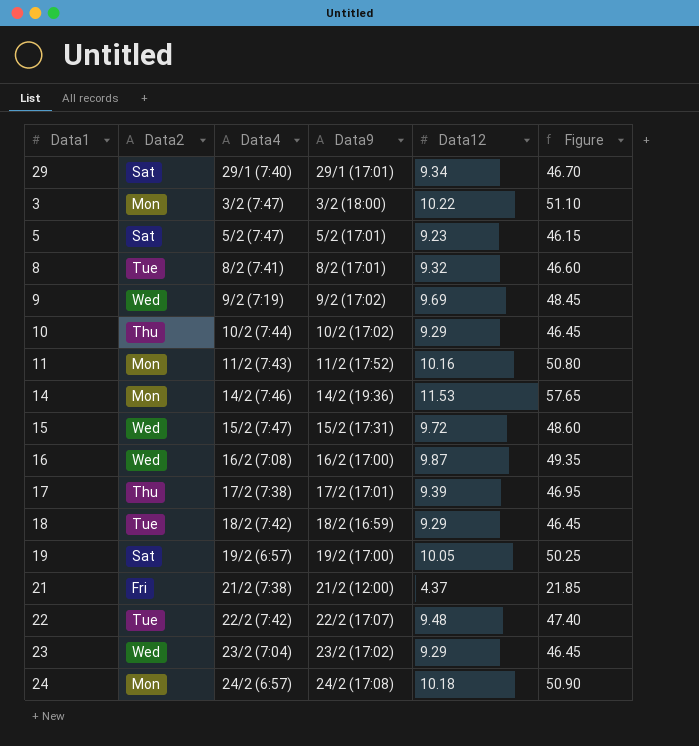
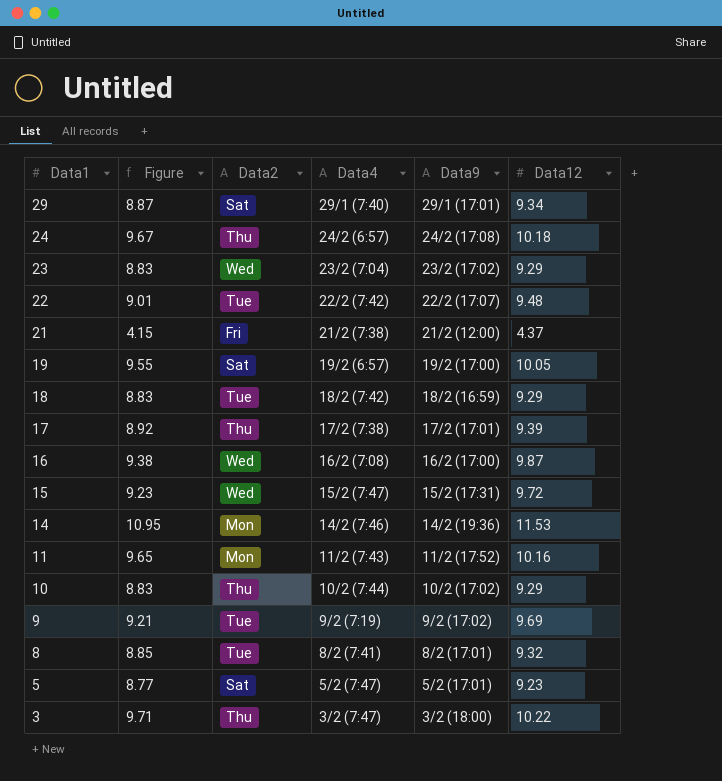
row order: none -> Data1 descending
column Figure | formula: [Data12] * 5 -> [Data12] * 0.95
column Figure | position: 6 -> 2
24 | Data2: Mon -> Thu
9 | Data2: Wed -> Tue
3 | Data2: Mon -> Thu

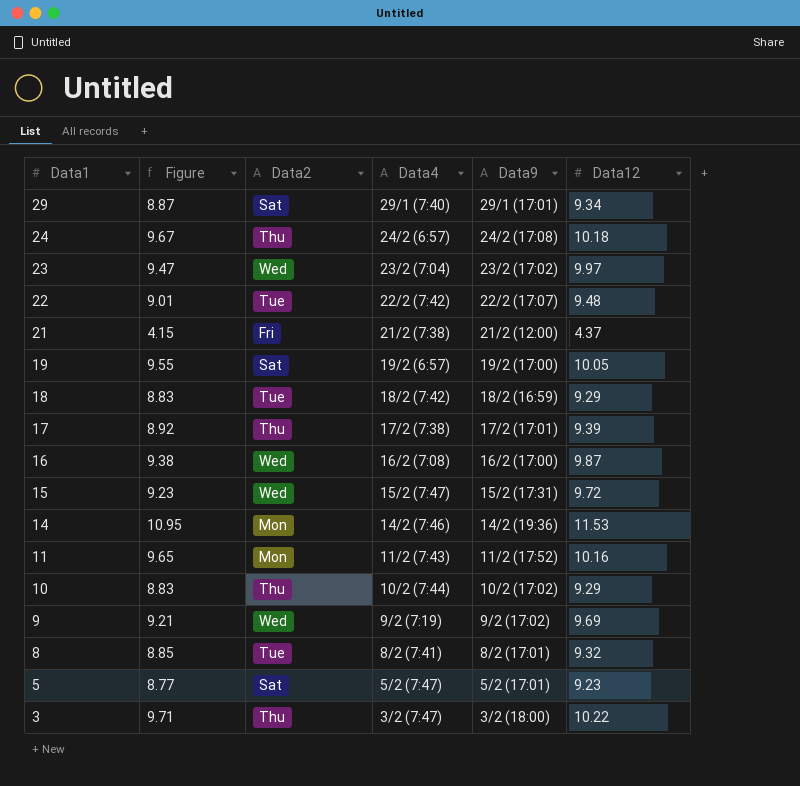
23 | Figure: 8.83 -> 9.47
23 | Data12: 9.29 -> 9.97
9 | Data2: Tue -> Wed

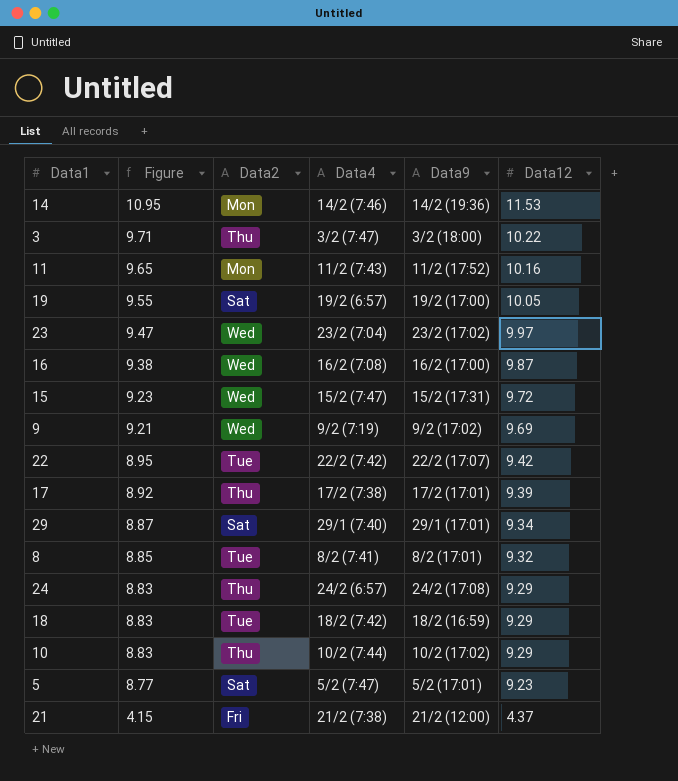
row order: Data1 descending -> Figure descending
22 | Figure: 9.01 -> 8.95
22 | Data12: 9.48 -> 9.42
24 | Figure: 9.67 -> 8.83
24 | Data12: 10.18 -> 9.29

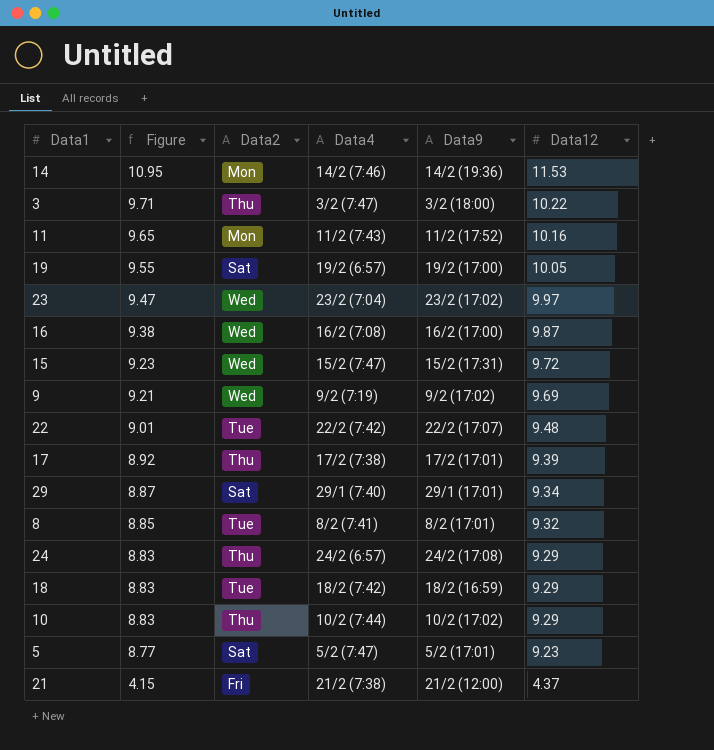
22 | Figure: 8.95 -> 9.01
22 | Data12: 9.42 -> 9.48

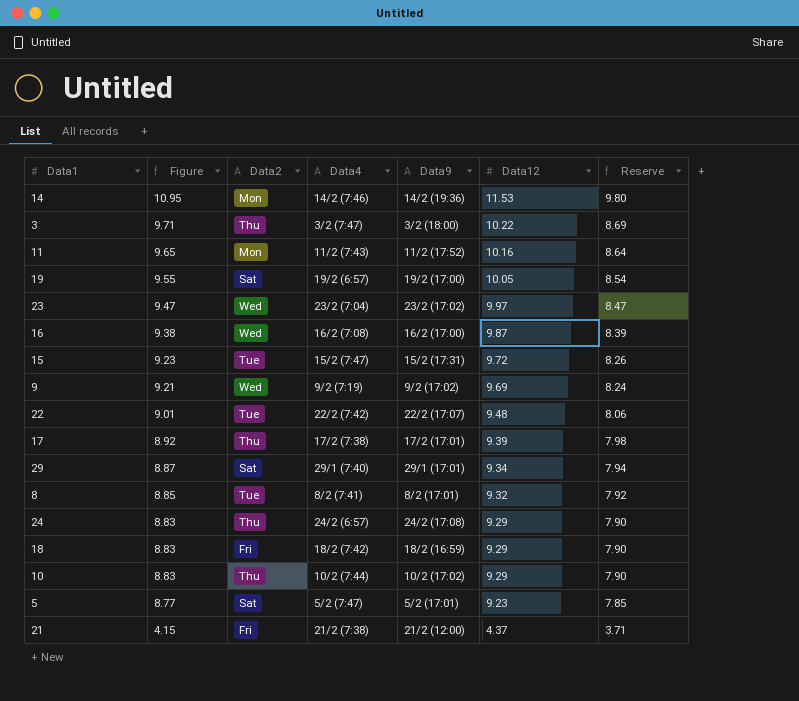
column Reserve | formula: none -> [Data12] * 0.85
15 | Data2: Wed -> Tue
18 | Data2: Tue -> Fri

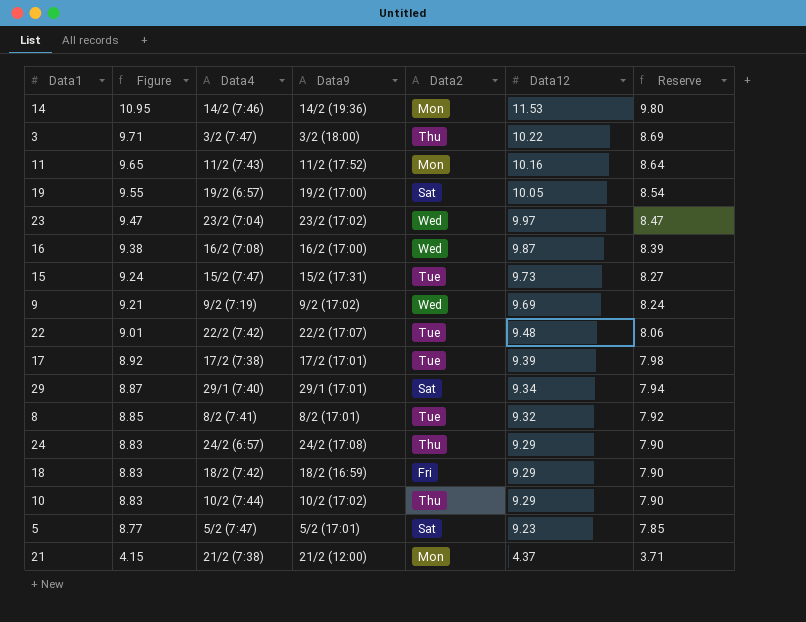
column Data2 | position: 3 -> 5
15 | Figure: 9.23 -> 9.24
15 | Data12: 9.72 -> 9.73
15 | Reserve: 8.26 -> 8.27
17 | Data2: Thu -> Tue
21 | Data2: Fri -> Mon

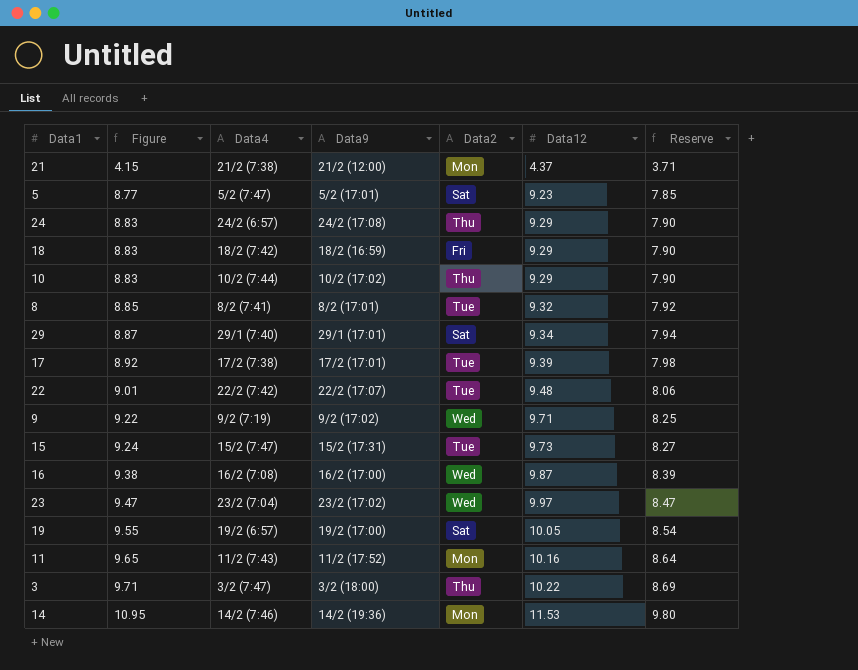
row order: Figure descending -> Figure ascending
9 | Figure: 9.21 -> 9.22
9 | Data12: 9.69 -> 9.71
9 | Reserve: 8.24 -> 8.25

